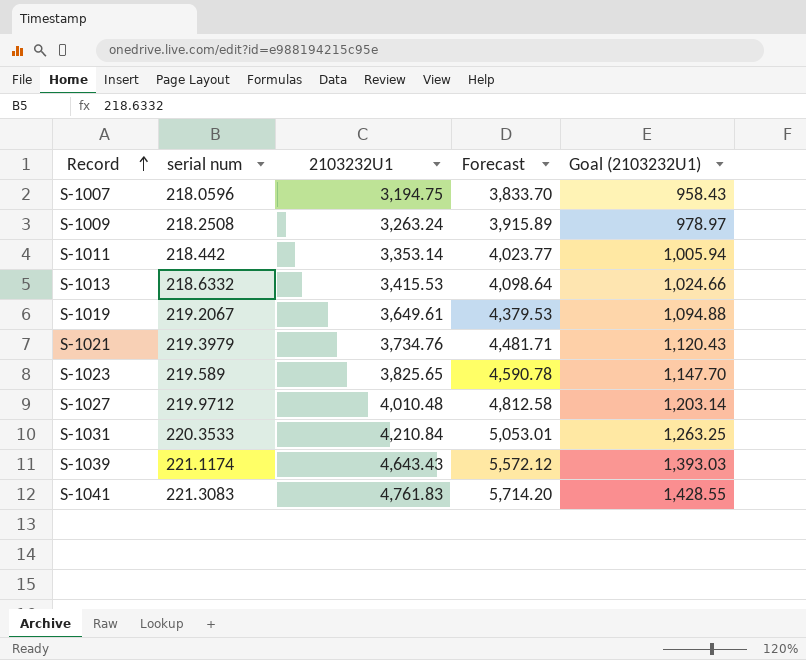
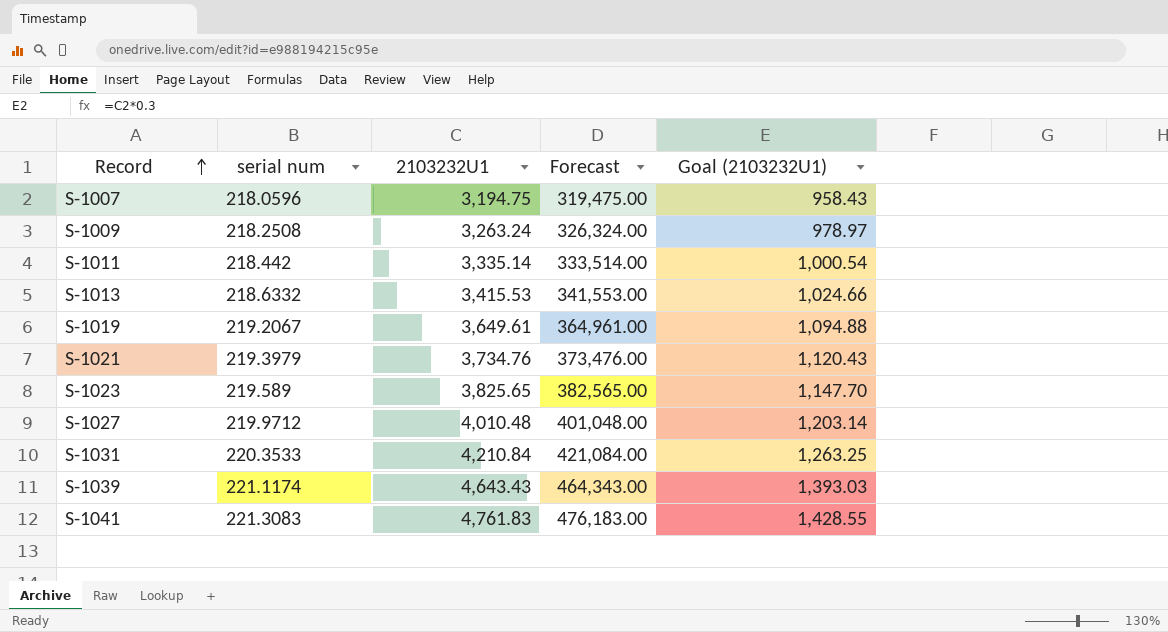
column Forecast | formula: [2103232U1] * 1.2 -> [2103232U1] * 100
S-1011 | 2103232U1: 3,353.14 -> 3,335.14
S-1011 | Goal (2103232U1): 1,005.94 -> 1,000.54

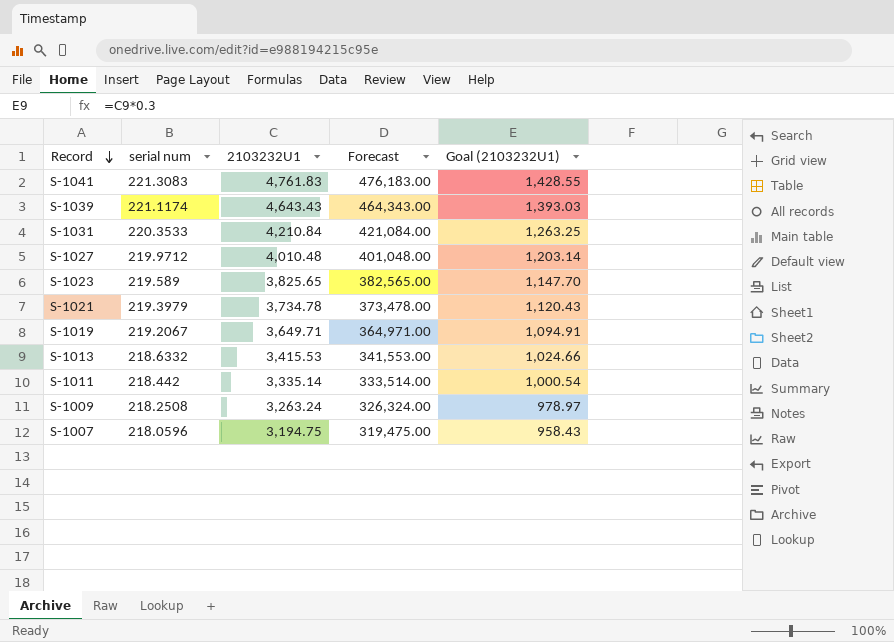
row order: Record ascending -> Record descending
S-1021 | 2103232U1: 3,734.76 -> 3,734.78
S-1021 | Forecast: 373,476.00 -> 373,478.00
S-1019 | 2103232U1: 3,649.61 -> 3,649.71
S-1019 | Forecast: 364,961.00 -> 364,971.00
S-1019 | Goal (2103232U1): 1,094.88 -> 1,094.91

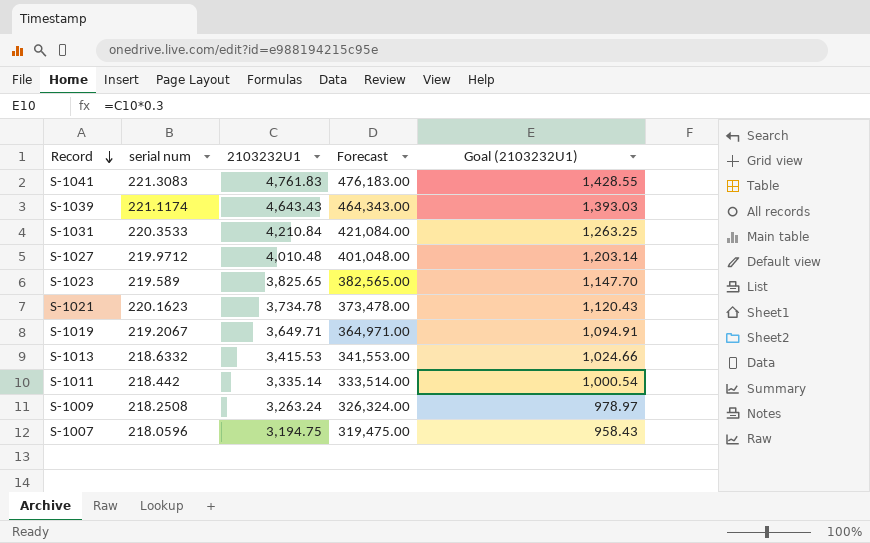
S-1021 | serial num: 219.3979 -> 220.1623

